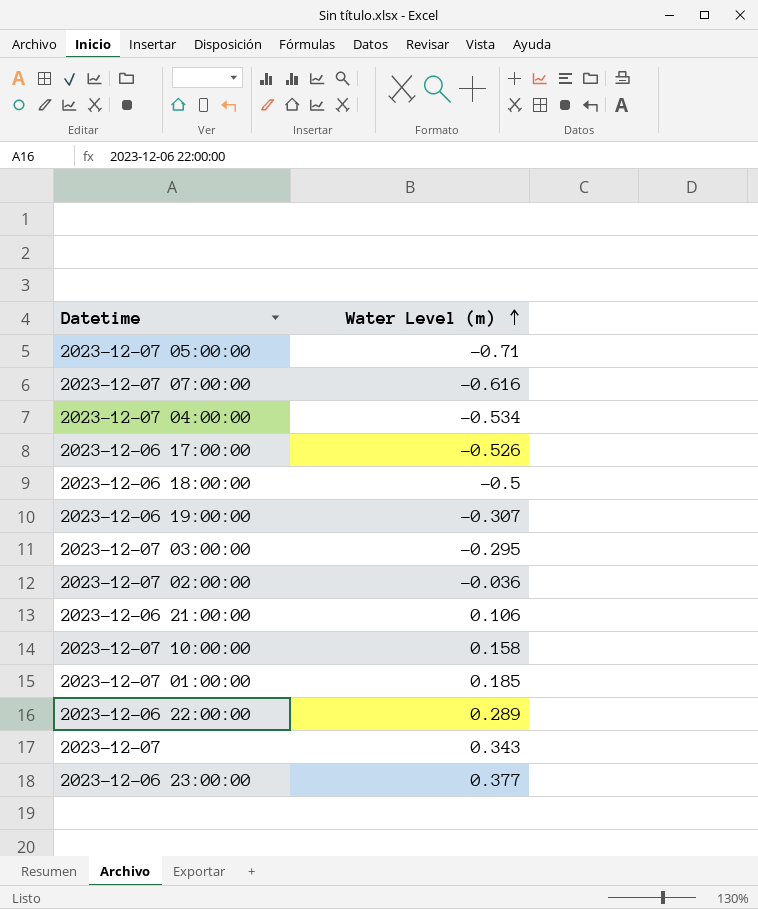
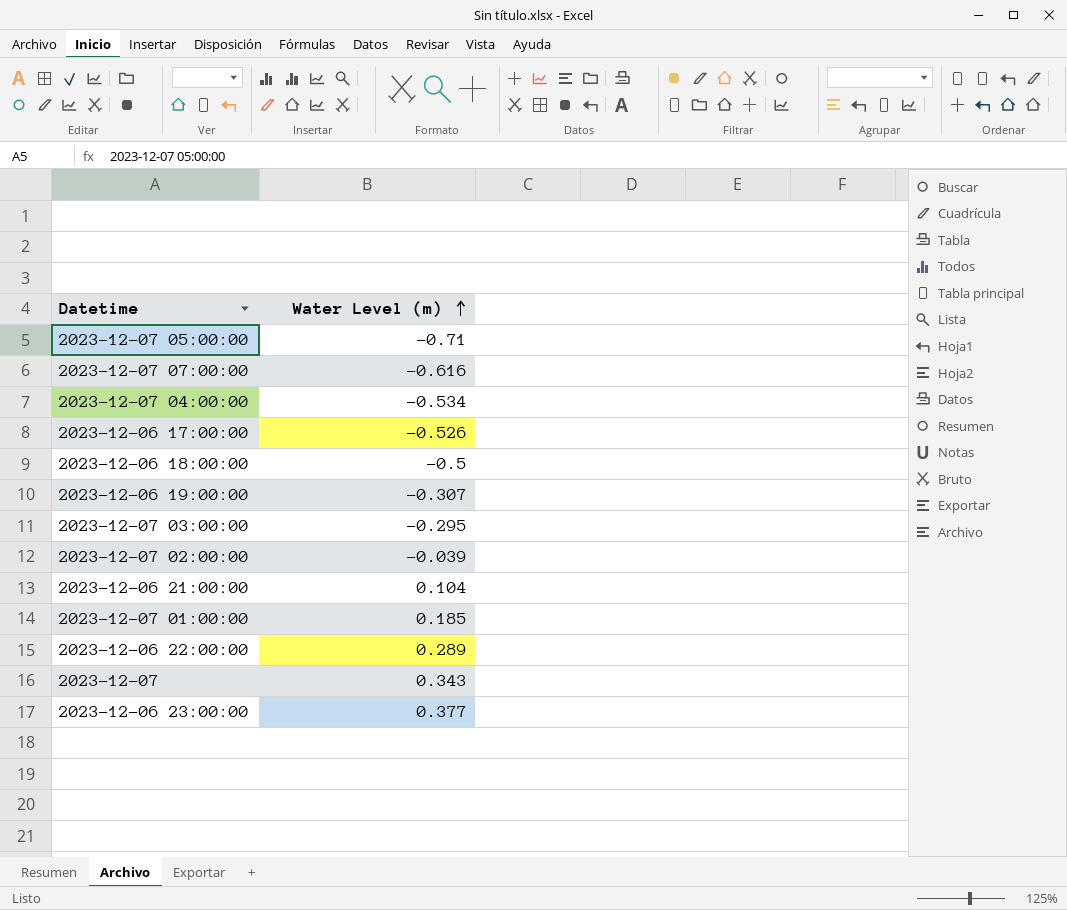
row 2023-12-07 10:00:00: 0.158 -> none
2023-12-07 02:00:00 | Water Level (m): -0.036 -> -0.039
2023-12-06 21:00:00 | Water Level (m): 0.106 -> 0.104

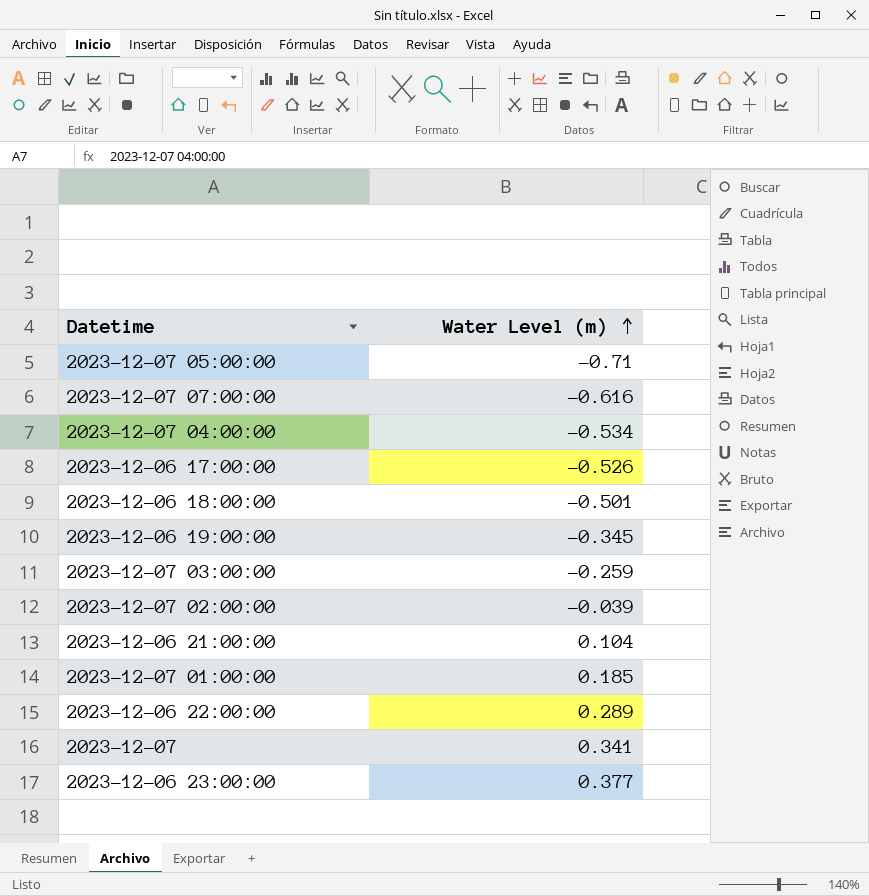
2023-12-06 18:00:00 | Water Level (m): -0.5 -> -0.501
2023-12-06 19:00:00 | Water Level (m): -0.307 -> -0.345
2023-12-07 03:00:00 | Water Level (m): -0.295 -> -0.259
2023-12-07 | Water Level (m): 0.343 -> 0.341

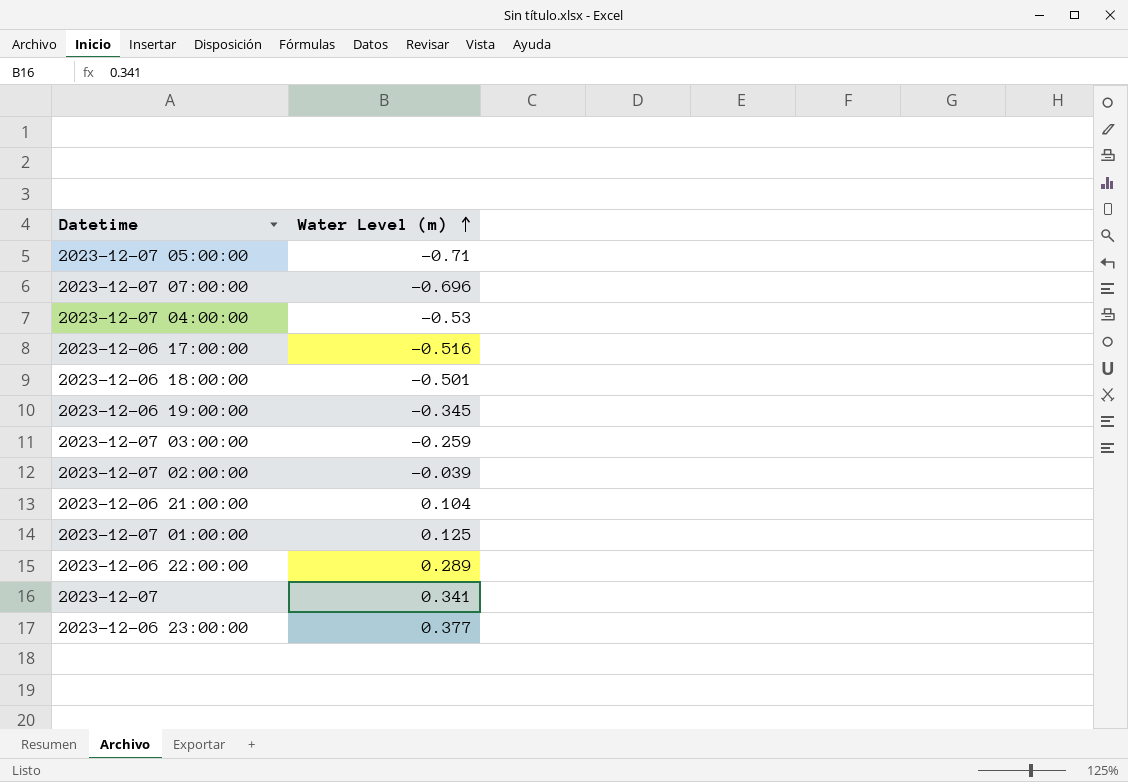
2023-12-07 07:00:00 | Water Level (m): -0.616 -> -0.696
2023-12-07 04:00:00 | Water Level (m): -0.534 -> -0.53
2023-12-06 17:00:00 | Water Level (m): -0.526 -> -0.516
2023-12-07 01:00:00 | Water Level (m): 0.185 -> 0.125

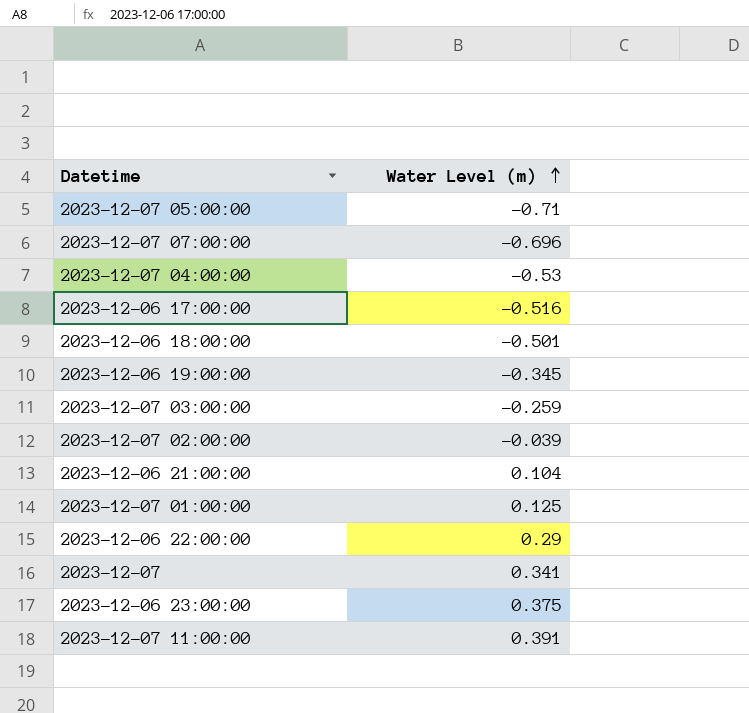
2023-12-06 22:00:00 | Water Level (m): 0.289 -> 0.29
2023-12-06 23:00:00 | Water Level (m): 0.377 -> 0.375
row 2023-12-07 11:00:00: none -> 0.391

